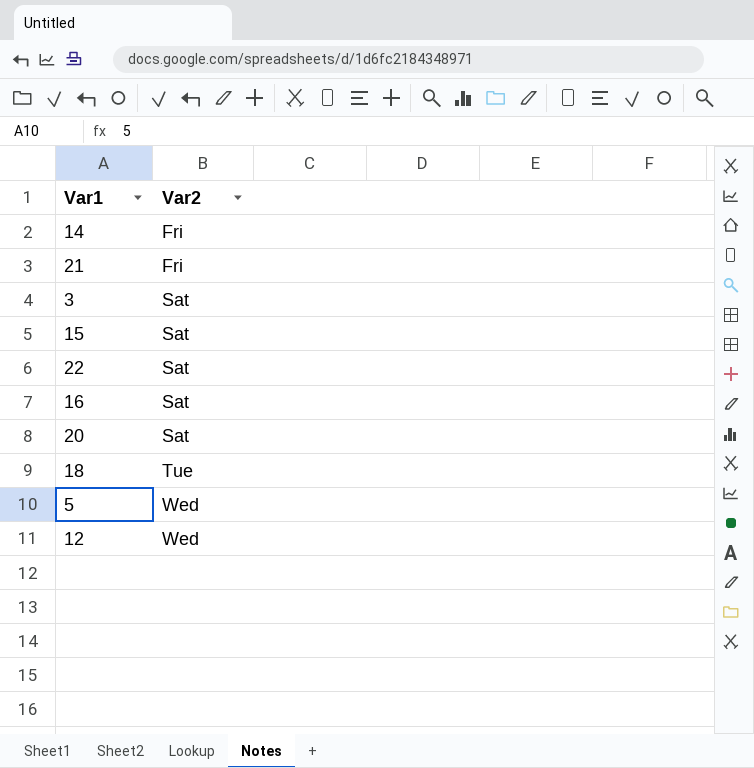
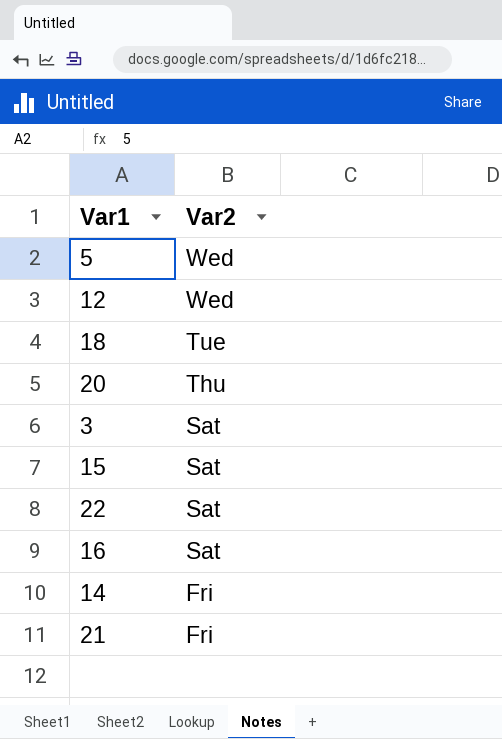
row order: Var2 ascending -> Var2 descending
20 | Var2: Sat -> Thu

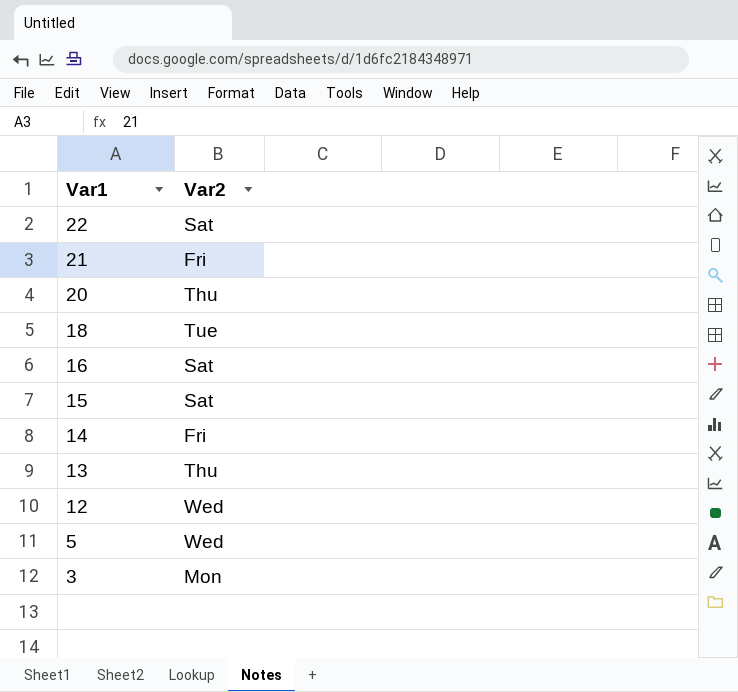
row order: Var2 descending -> Var1 descending
row 13: none -> Thu
3 | Var2: Sat -> Mon

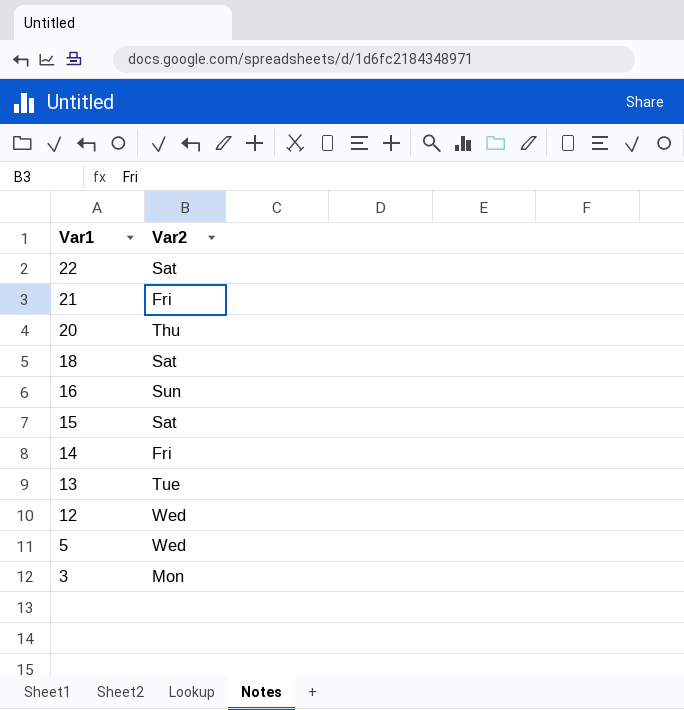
18 | Var2: Tue -> Sat
16 | Var2: Sat -> Sun
13 | Var2: Thu -> Tue

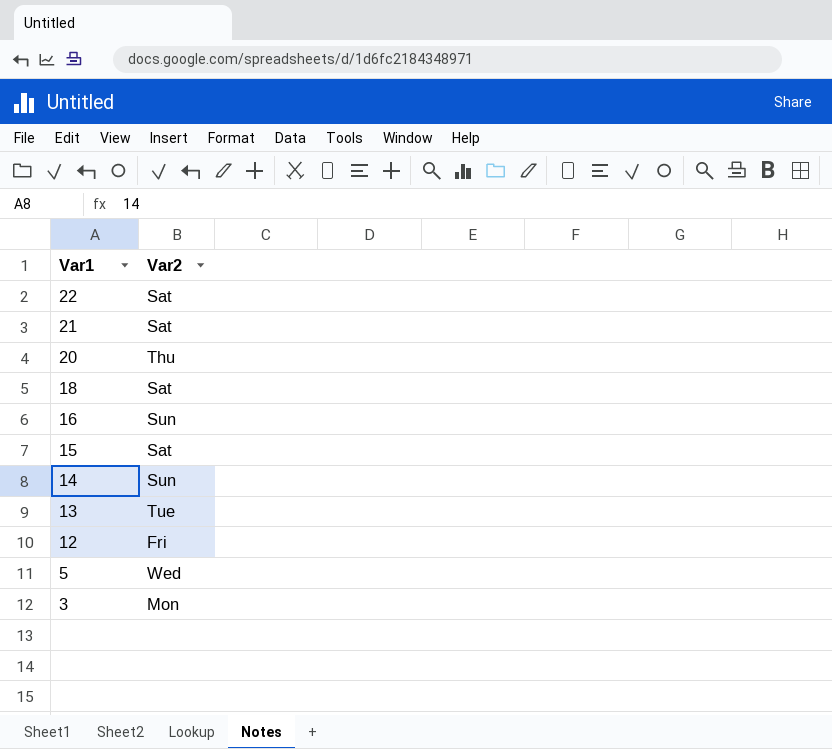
21 | Var2: Fri -> Sat
14 | Var2: Fri -> Sun
12 | Var2: Wed -> Fri

